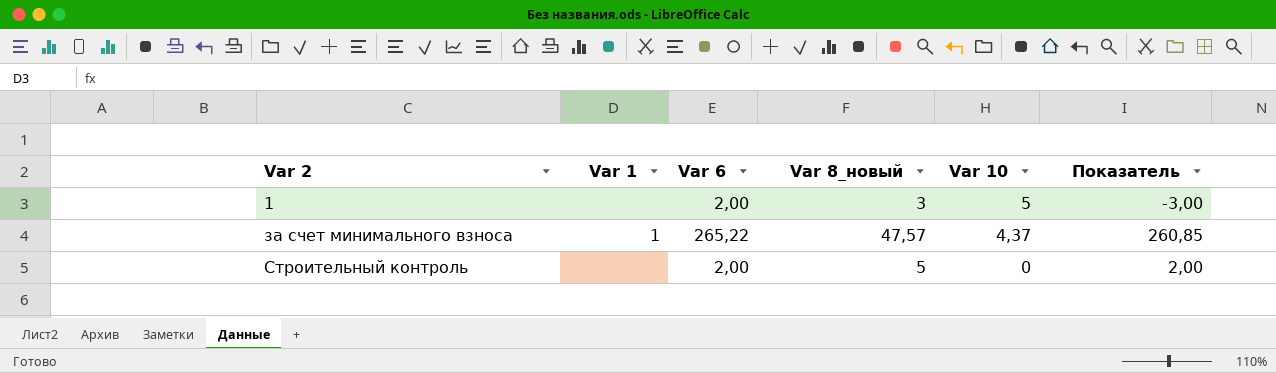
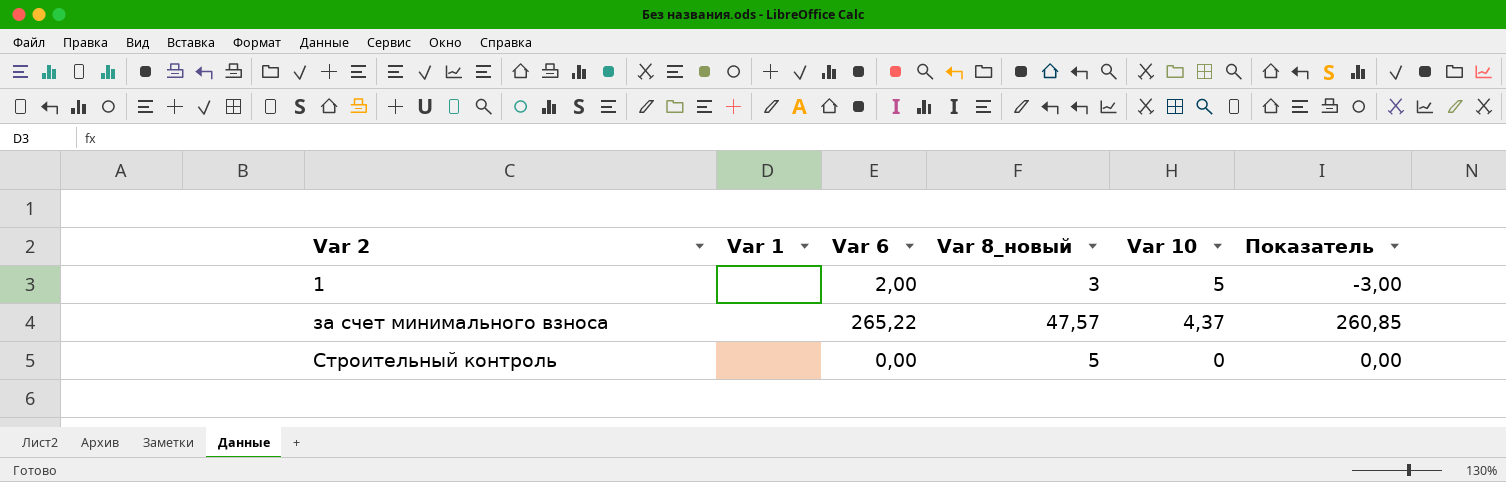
за счет минимального взноса | Var 1: 1 -> none
Строительный контроль | Var 6: 2,00 -> 0,00
Строительный контроль | Показатель: 2,00 -> 0,00

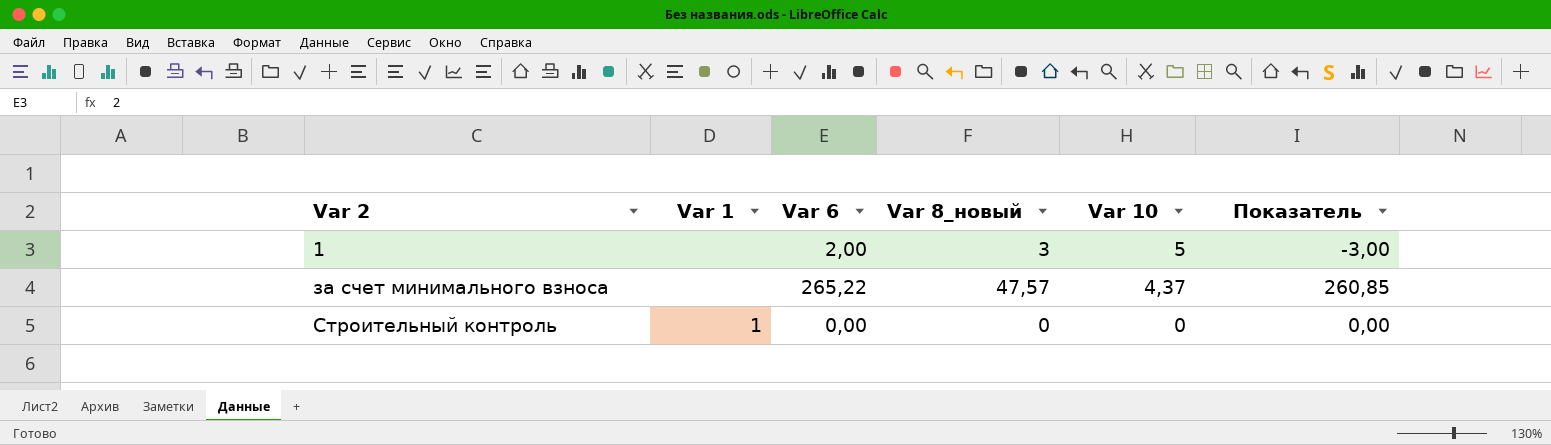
Строительный контроль | Var 1: none -> 1
Строительный контроль | Var 8_новый: 5 -> 0

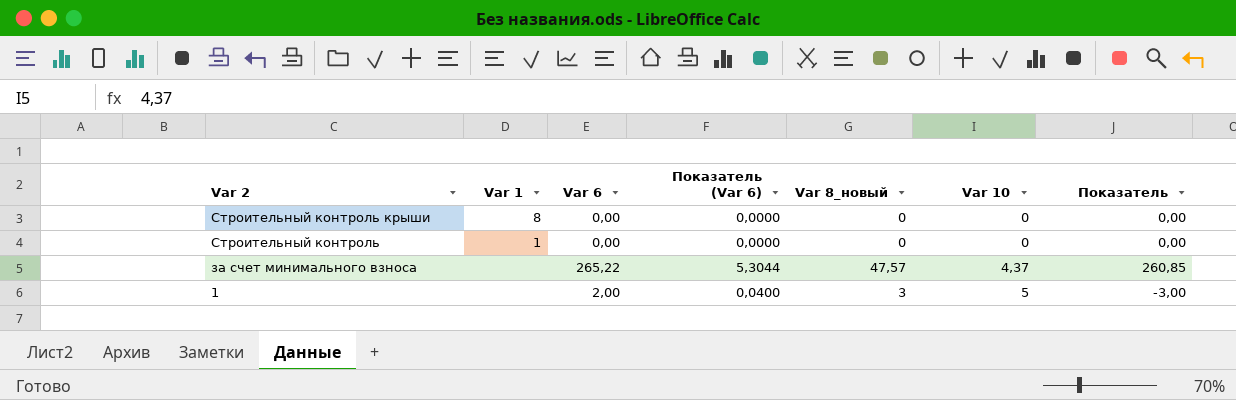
row order: Var 2 ascending -> Var 2 descending
column Показатель (Var 6) | formula: none -> [Var 6] * 0,02
row Строительный контроль крыши: none -> 8 | 0,00 | 0,0000 | 0 | 0 | 0,00

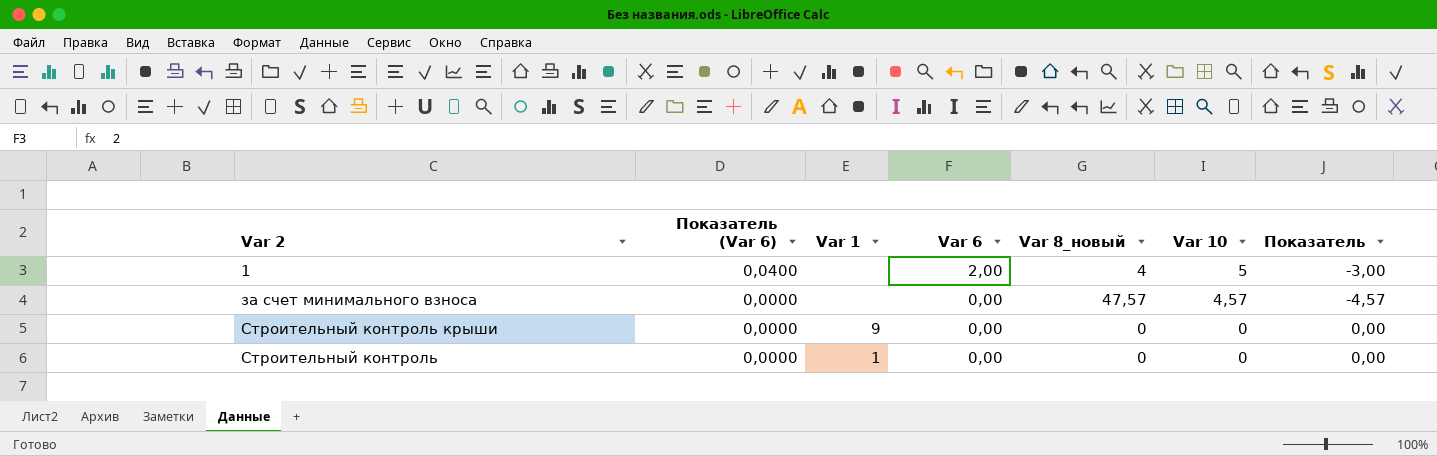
row order: Var 2 descending -> Показатель (Var 6) descending
column Показатель (Var 6) | position: 4 -> 2
1 | Var 8_новый: 3 -> 4
за счет минимального взноса | Показатель (Var 6): 5,3044 -> 0,0000
за счет минимального взноса | Var 6: 265,22 -> 0,00
за счет минимального взноса | Var 10: 4,37 -> 4,57
за счет минимального взноса | Показатель: 260,85 -> -4,57
Строительный контроль крыши | Var 1: 8 -> 9

